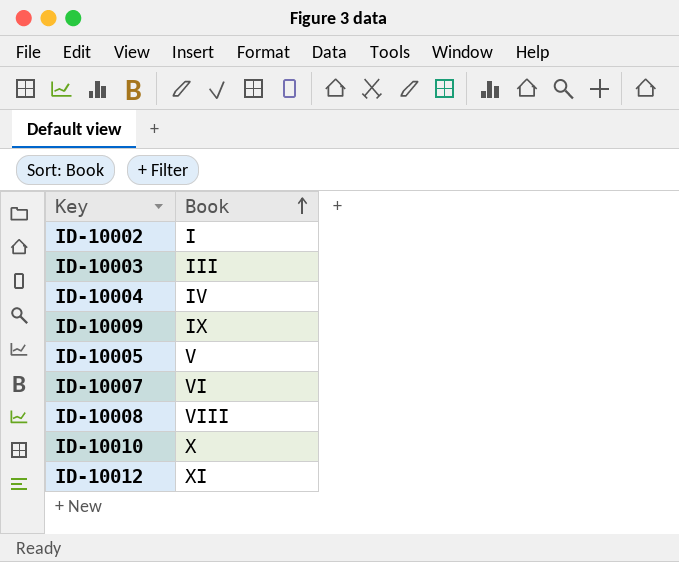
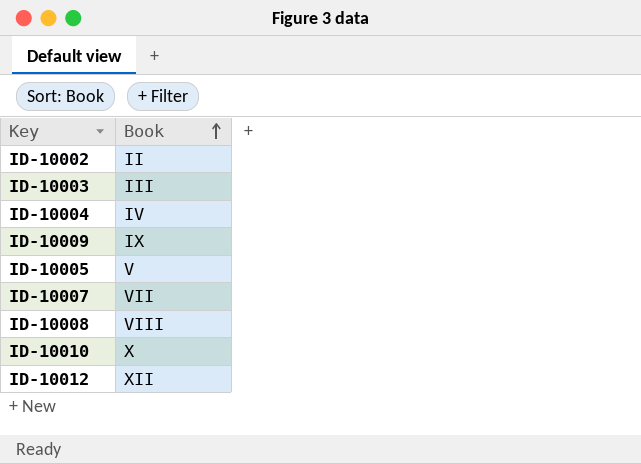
ID-10002 | Book: I -> II
ID-10007 | Book: VI -> VII
ID-10012 | Book: XI -> XII

